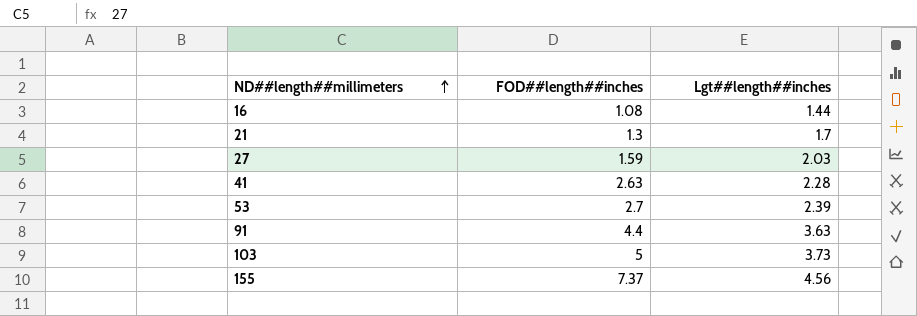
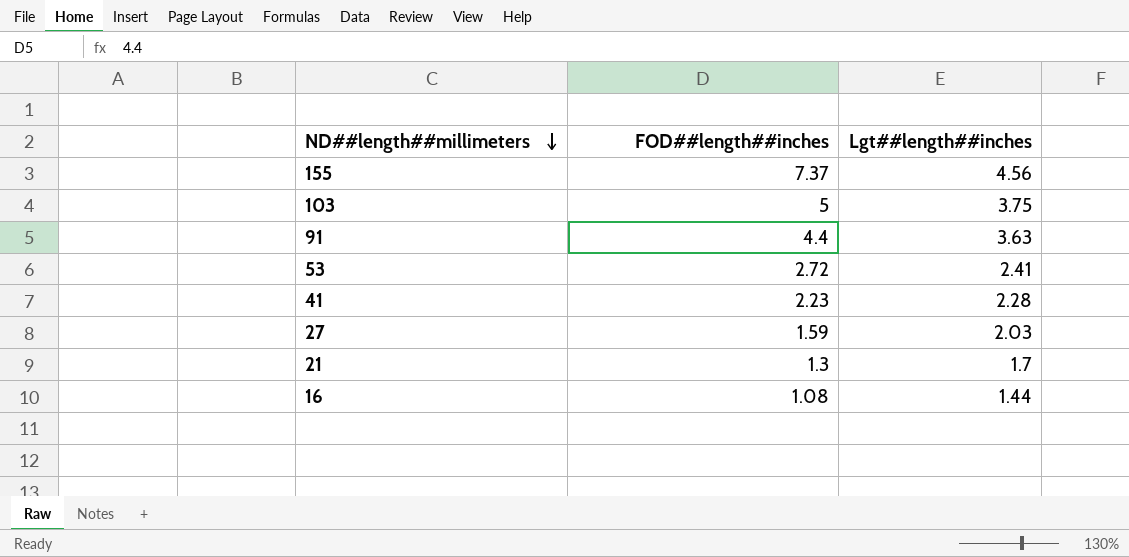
row order: ND##length##millimeters ascending -> ND##length##millimeters descending
103 | Lgt##length##inches: 3.73 -> 3.75
53 | FOD##length##inches: 2.7 -> 2.72
53 | Lgt##length##inches: 2.39 -> 2.41
41 | FOD##length##inches: 2.63 -> 2.23

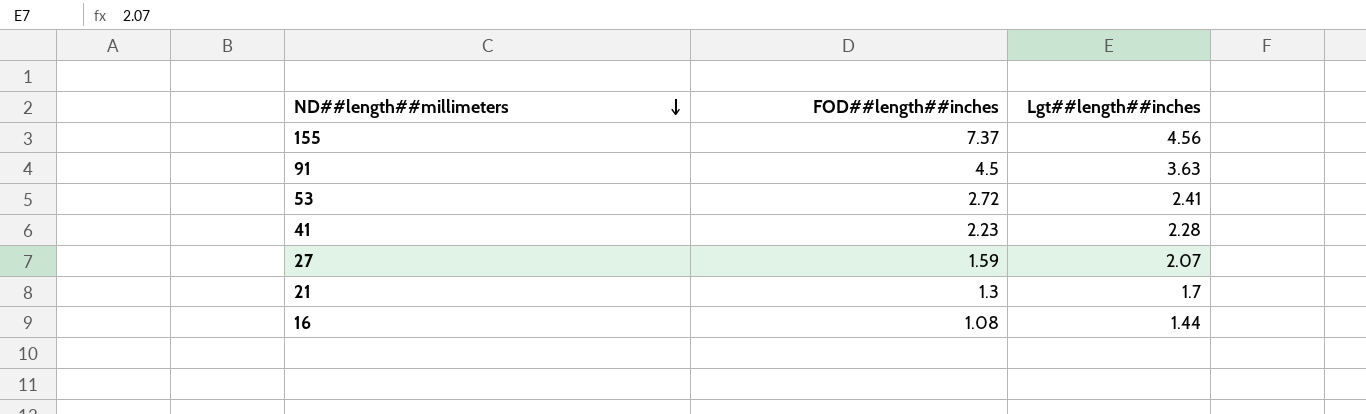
row 103: 5 | 3.75 -> none
91 | FOD##length##inches: 4.4 -> 4.5
27 | Lgt##length##inches: 2.03 -> 2.07

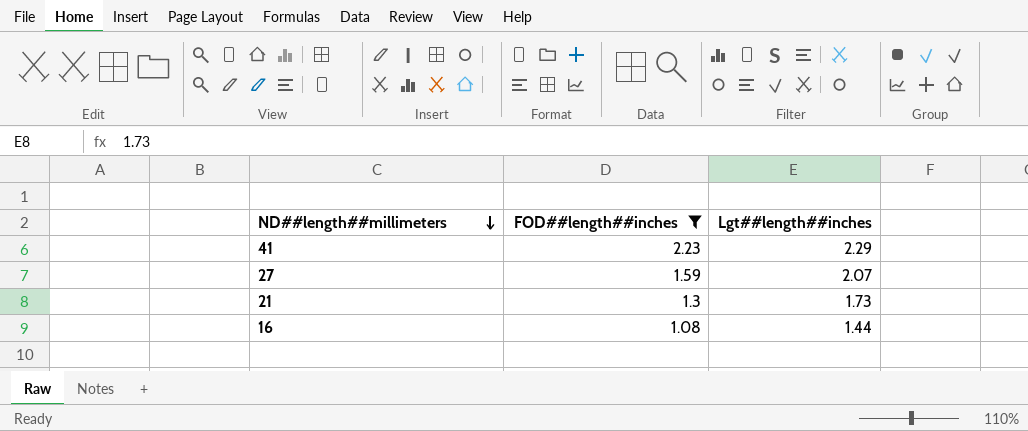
filter: none -> FOD##length##inches <= 2.23
41 | Lgt##length##inches: 2.28 -> 2.29
21 | Lgt##length##inches: 1.7 -> 1.73

